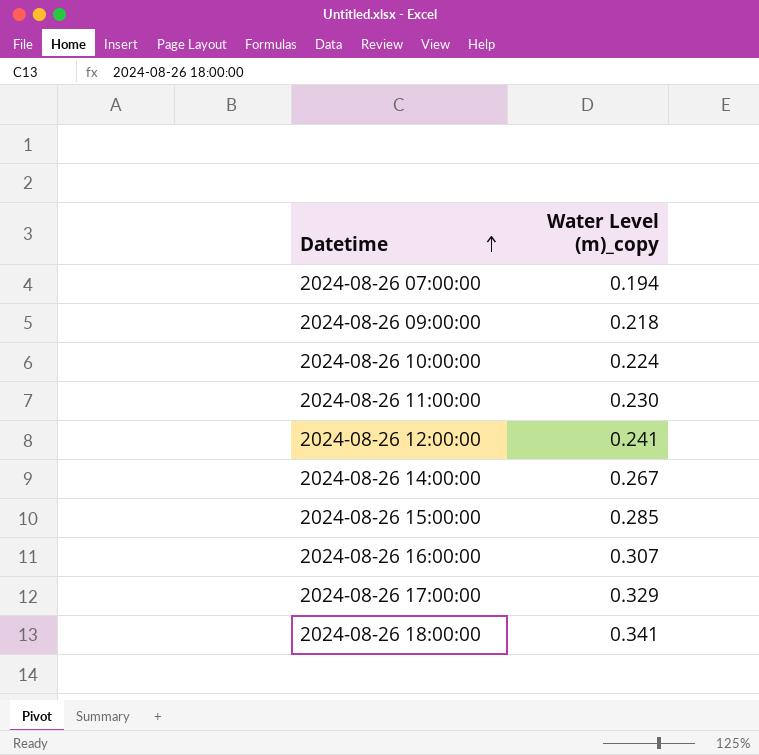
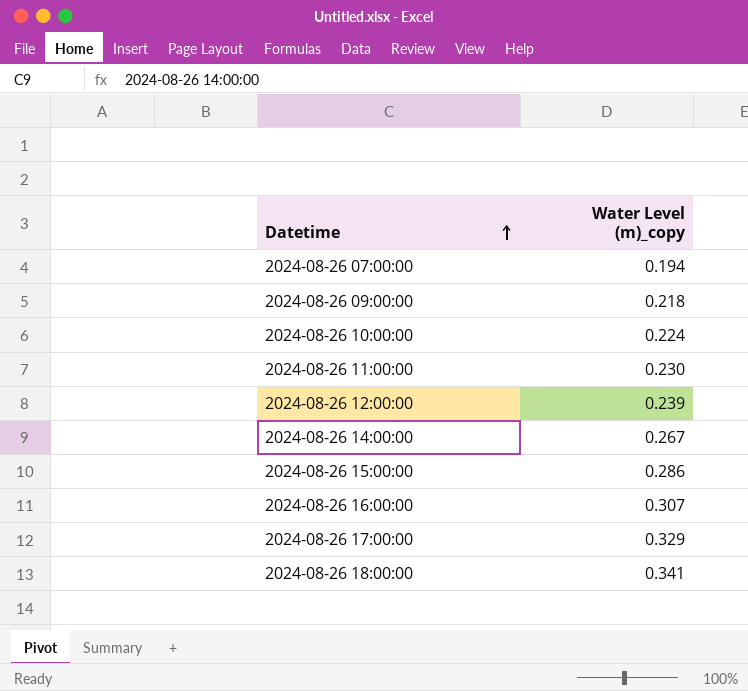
2024-08-26 12:00:00 | Water Level (m)_copy: 0.241 -> 0.239
2024-08-26 15:00:00 | Water Level (m)_copy: 0.285 -> 0.286

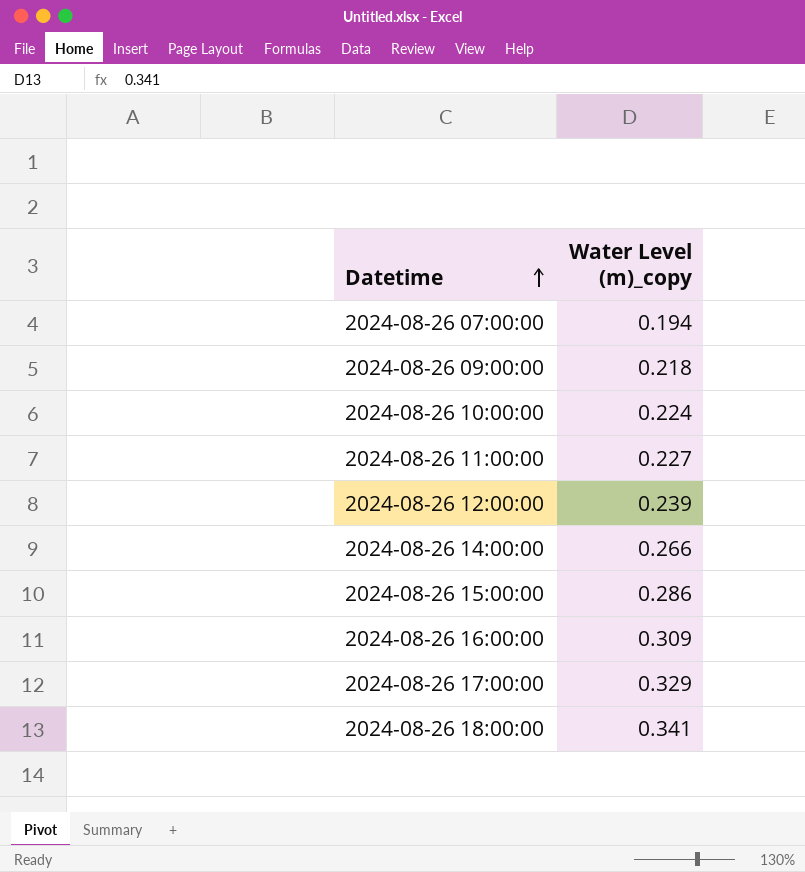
2024-08-26 11:00:00 | Water Level (m)_copy: 0.230 -> 0.227
2024-08-26 14:00:00 | Water Level (m)_copy: 0.267 -> 0.266
2024-08-26 16:00:00 | Water Level (m)_copy: 0.307 -> 0.309

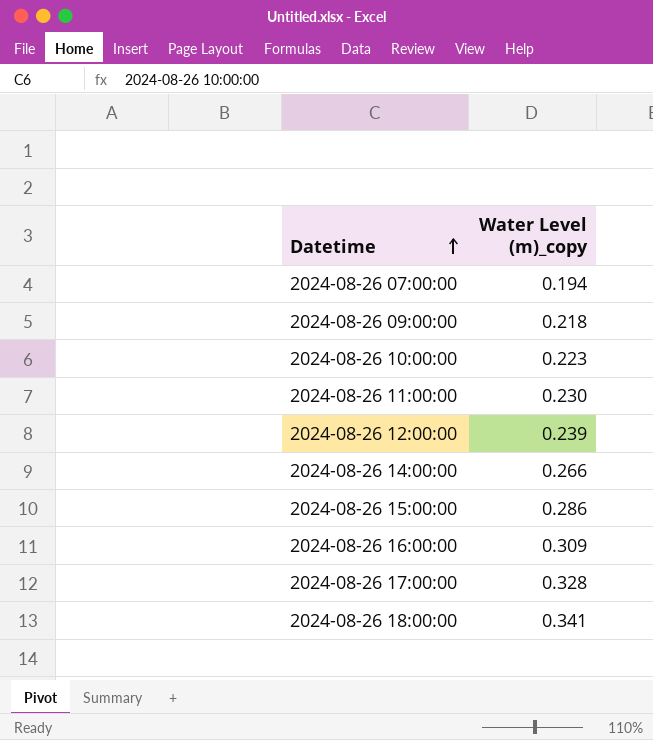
2024-08-26 10:00:00 | Water Level (m)_copy: 0.224 -> 0.223
2024-08-26 11:00:00 | Water Level (m)_copy: 0.227 -> 0.230
2024-08-26 17:00:00 | Water Level (m)_copy: 0.329 -> 0.328

